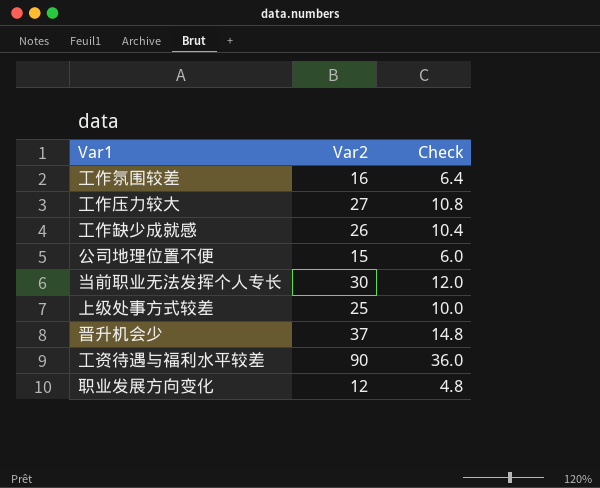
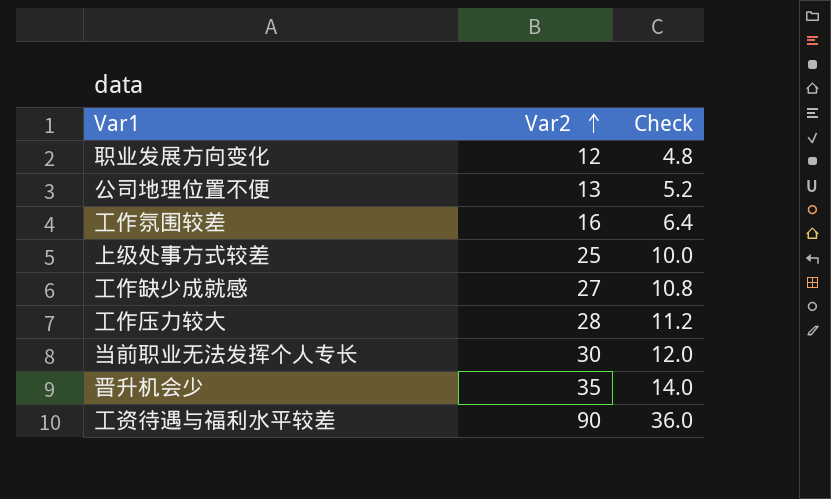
row order: none -> Var2 ascending
公司地理位置不便 | Var2: 15 -> 13
公司地理位置不便 | Check: 6.0 -> 5.2
工作缺少成就感 | Var2: 26 -> 27
工作缺少成就感 | Check: 10.4 -> 10.8
工作压力较大 | Var2: 27 -> 28
工作压力较大 | Check: 10.8 -> 11.2
晋升机会少 | Var2: 37 -> 35
晋升机会少 | Check: 14.8 -> 14.0

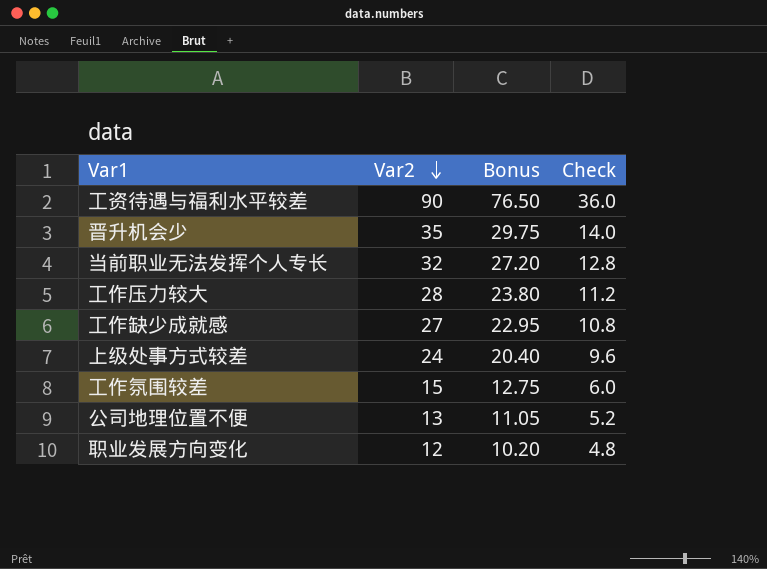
row order: Var2 ascending -> Var2 descending
column Bonus | formula: none -> [Var2] * 0.85
当前职业无法发挥个人专长 | Var2: 30 -> 32
当前职业无法发挥个人专长 | Check: 12.0 -> 12.8
上级处事方式较差 | Var2: 25 -> 24
上级处事方式较差 | Check: 10.0 -> 9.6
工作氛围较差 | Var2: 16 -> 15
工作氛围较差 | Check: 6.4 -> 6.0

